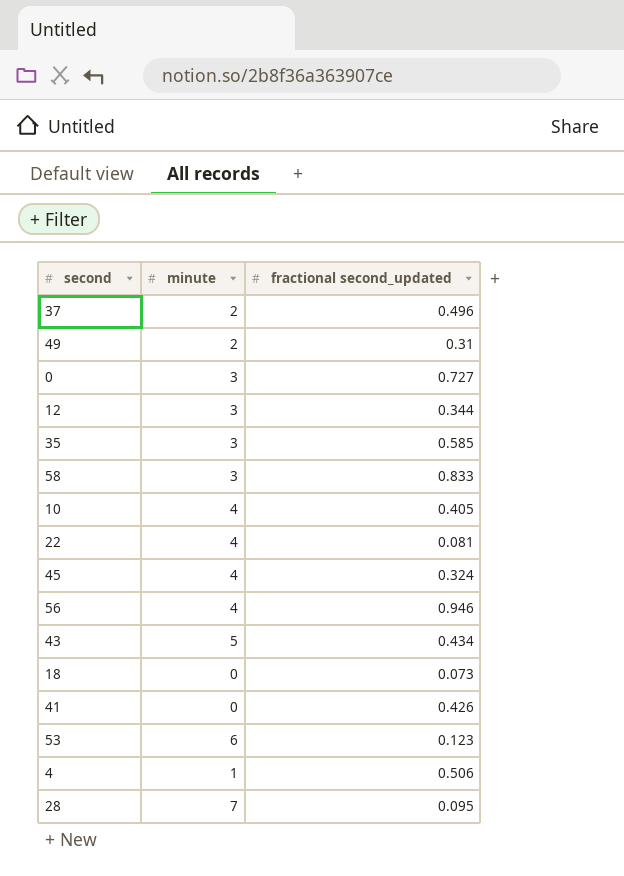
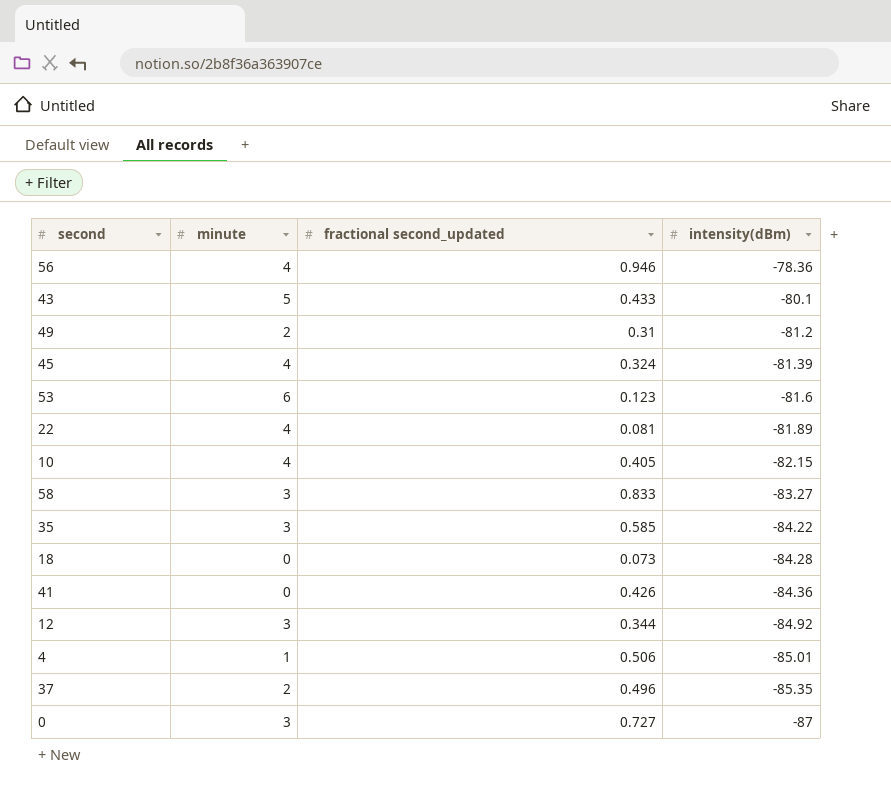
row order: none -> intensity(dBm) descending
column intensity(dBm) | position: none -> 4
row 28: 7 | 0.095 -> none
43 | fractional second_updated: 0.434 -> 0.433

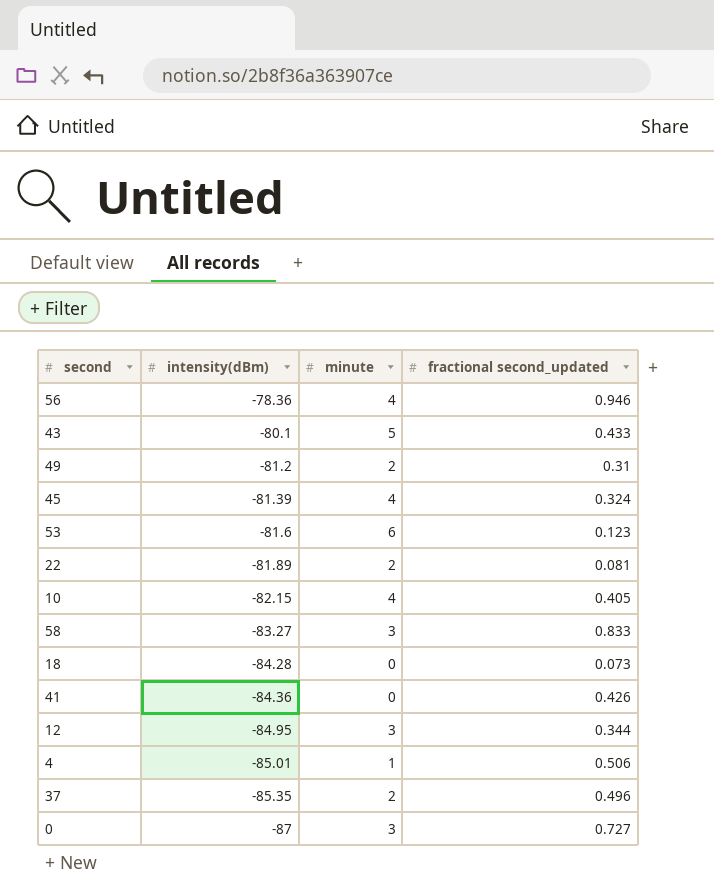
column intensity(dBm) | position: 4 -> 2
row 35: 3 | 0.585 | -84.22 -> none
22 | minute: 4 -> 2
12 | intensity(dBm): -84.92 -> -84.95

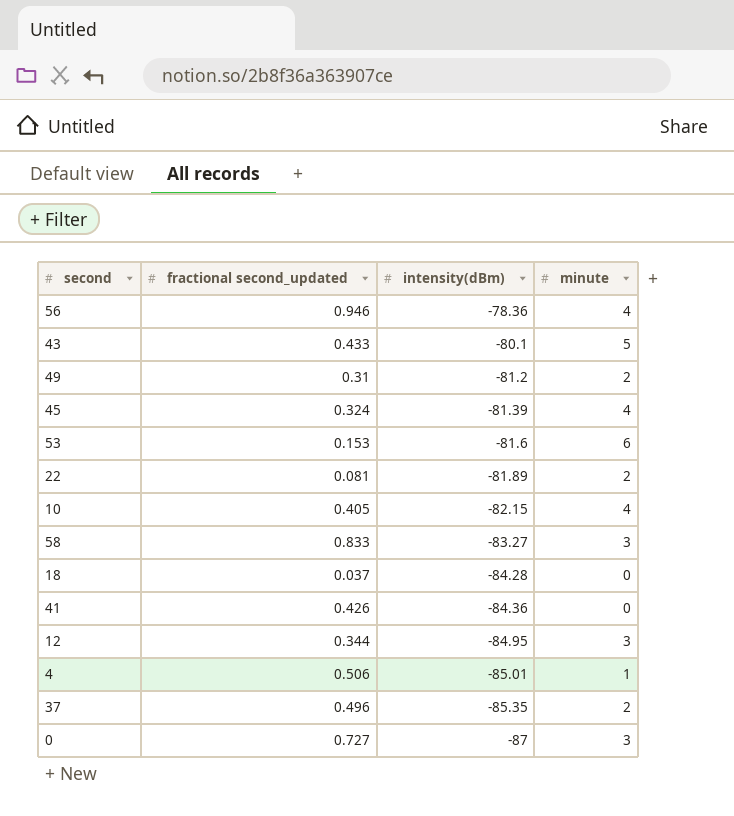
column fractional second_updated | position: 4 -> 2
53 | fractional second_updated: 0.123 -> 0.153
18 | fractional second_updated: 0.073 -> 0.037

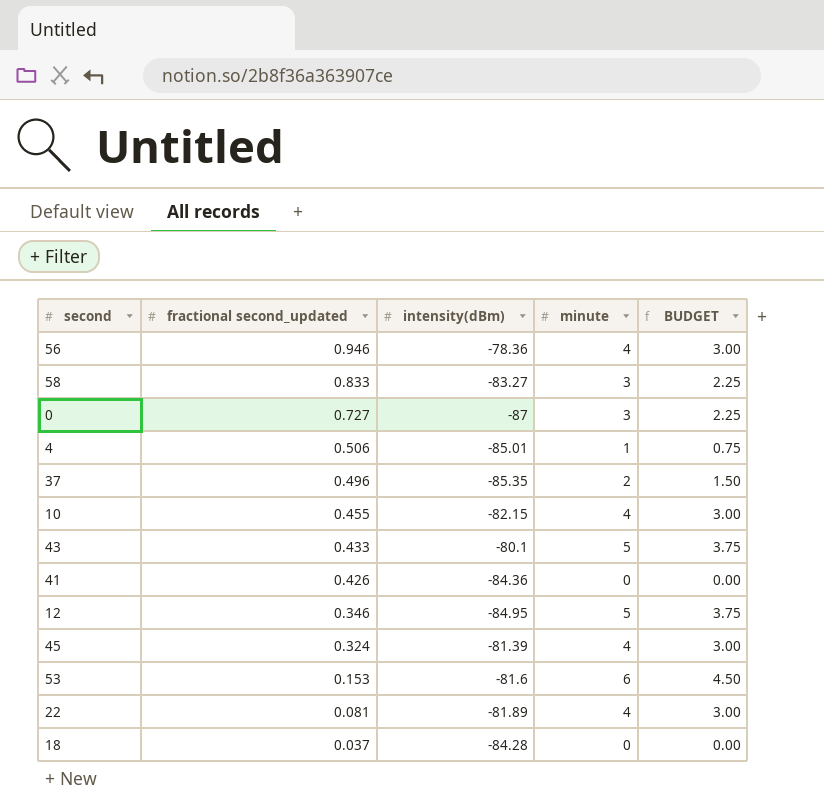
row order: intensity(dBm) descending -> fractional second_updated descending
column BUDGET | formula: none -> [minute] * 0.75
row 49: 0.31 | -81.2 | 2 -> none
10 | fractional second_updated: 0.405 -> 0.455
12 | fractional second_updated: 0.344 -> 0.346
12 | minute: 3 -> 5
22 | minute: 2 -> 4

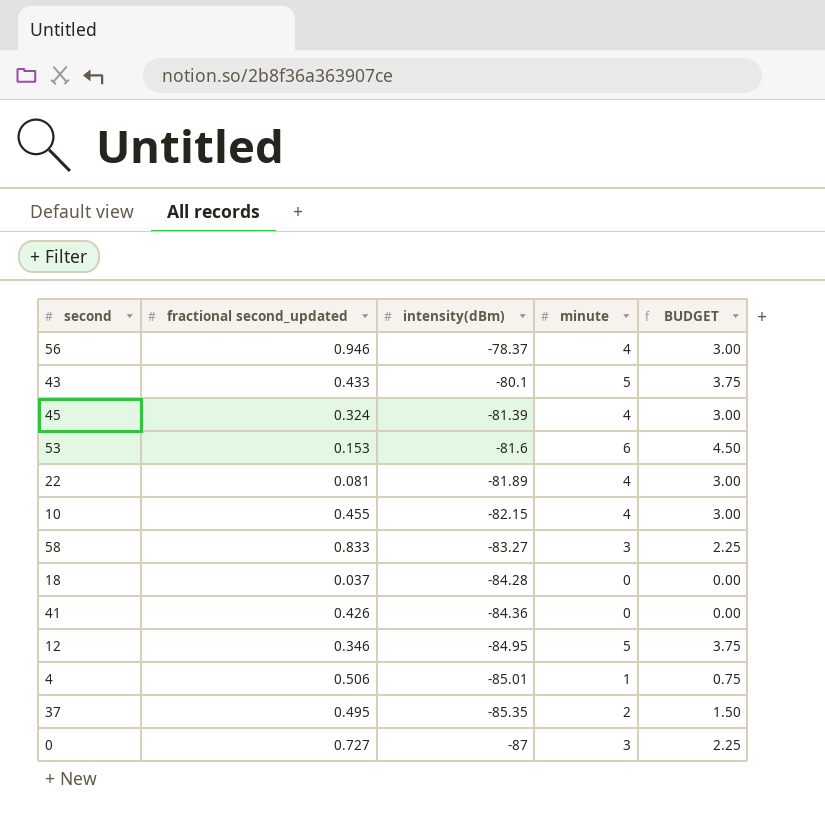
row order: fractional second_updated descending -> intensity(dBm) descending
56 | intensity(dBm): -78.36 -> -78.37
37 | fractional second_updated: 0.496 -> 0.495

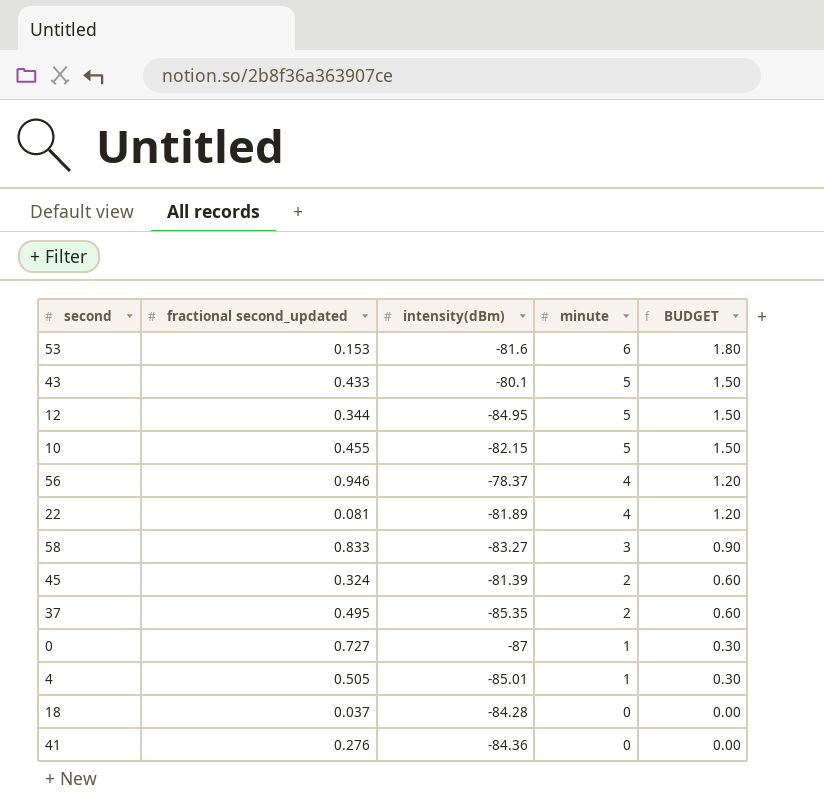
row order: intensity(dBm) descending -> minute descending
column BUDGET | formula: [minute] * 0.75 -> [minute] * 0.3
12 | fractional second_updated: 0.346 -> 0.344
10 | minute: 4 -> 5
45 | minute: 4 -> 2
0 | minute: 3 -> 1
4 | fractional second_updated: 0.506 -> 0.505
41 | fractional second_updated: 0.426 -> 0.276

